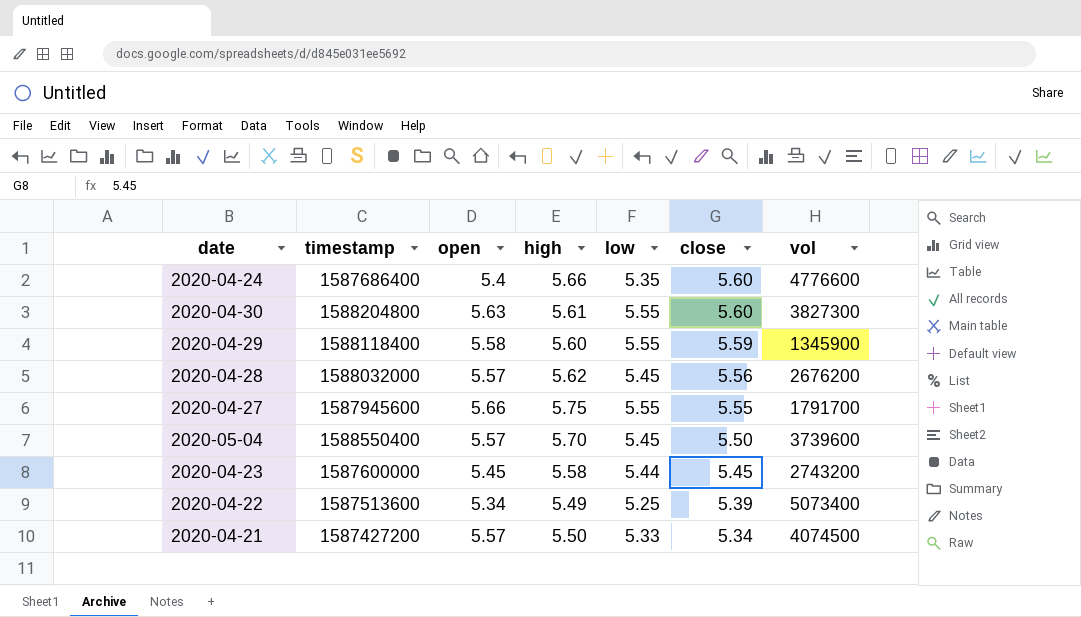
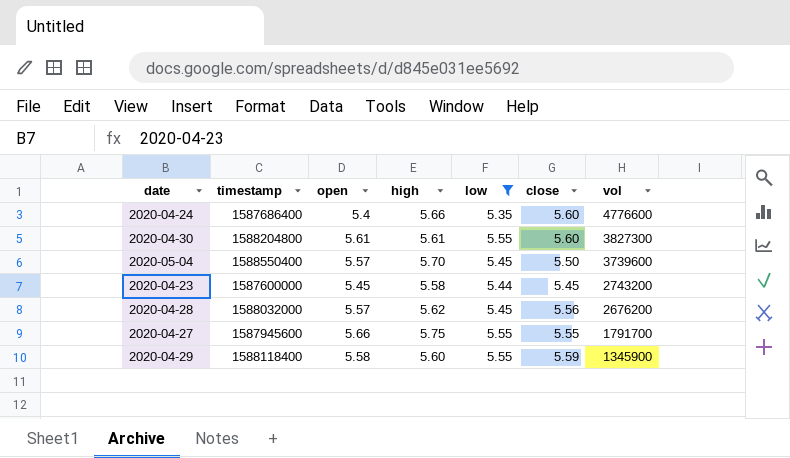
filter: none -> low >= 5.35
row order: close descending -> vol descending
2020-04-30 | open: 5.63 -> 5.61

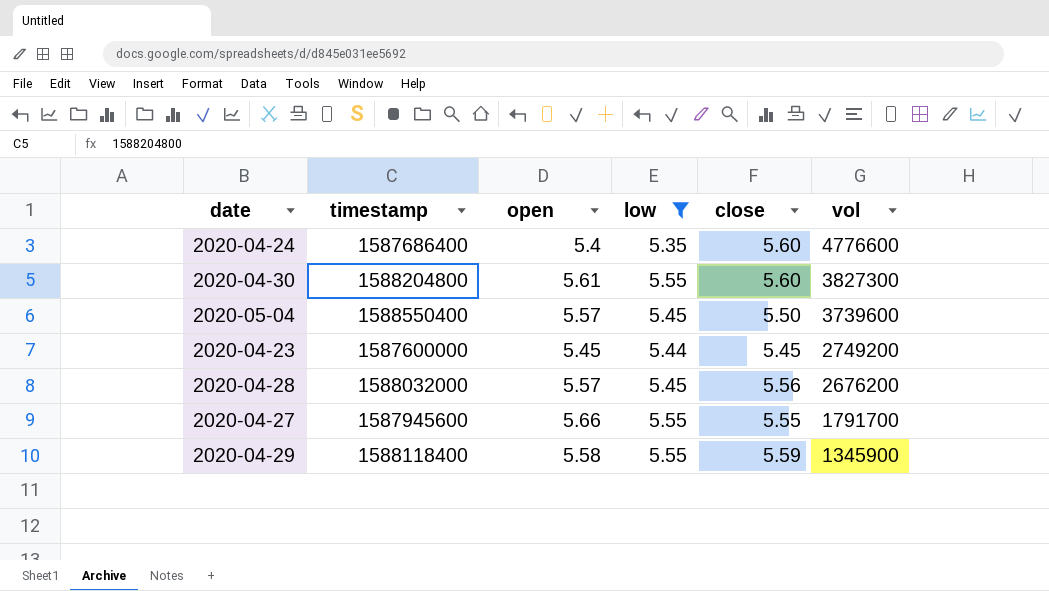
column high | position: 4 -> none
2020-04-23 | vol: 2743200 -> 2749200

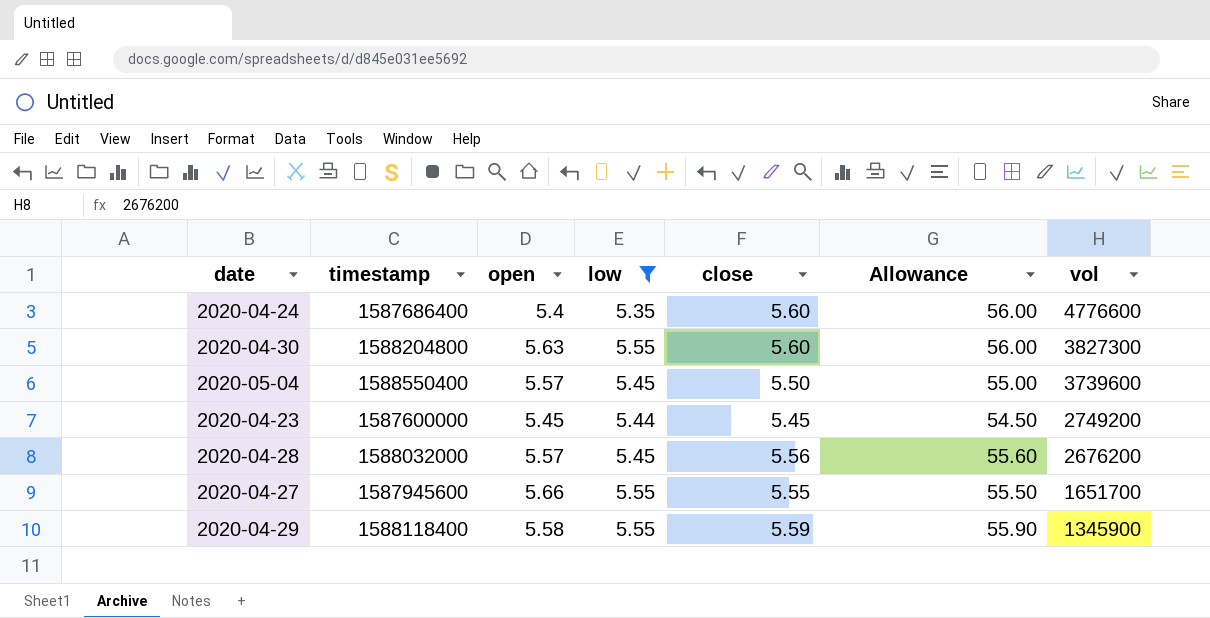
column Allowance | formula: none -> [close] * 10
2020-04-30 | open: 5.61 -> 5.63
2020-04-27 | vol: 1791700 -> 1651700

